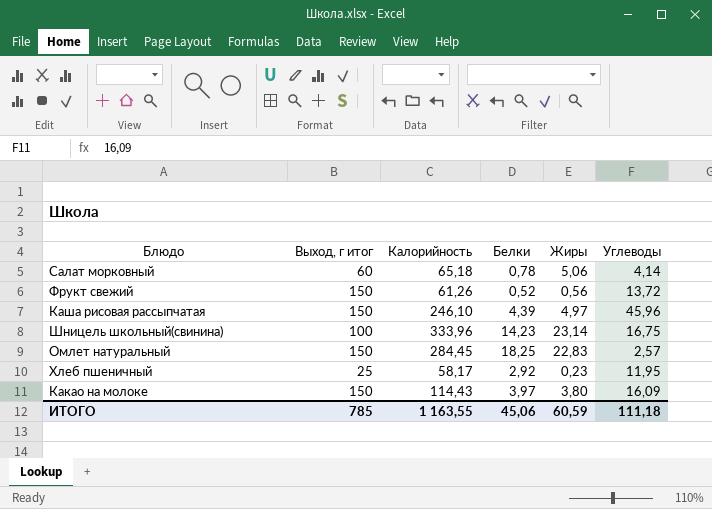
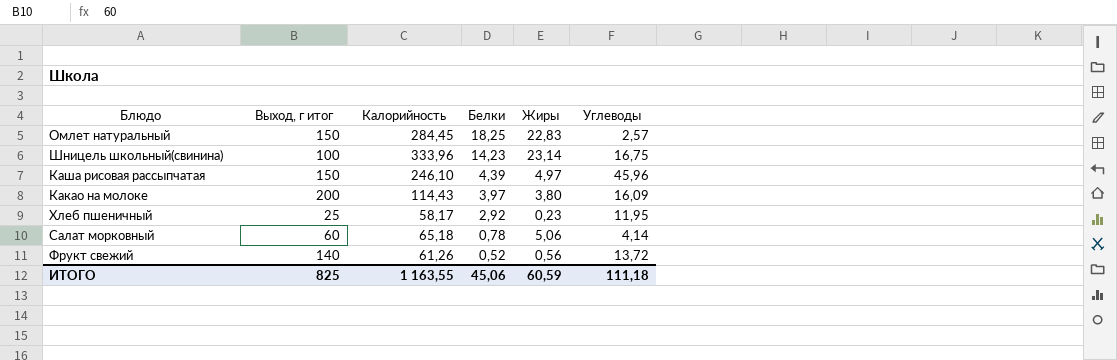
row order: none -> Белки descending
Какао на молоке | Выход, г итог: 150 -> 200
Фрукт свежий | Выход, г итог: 150 -> 140
ИТОГО | Выход, г итог: 785 -> 825

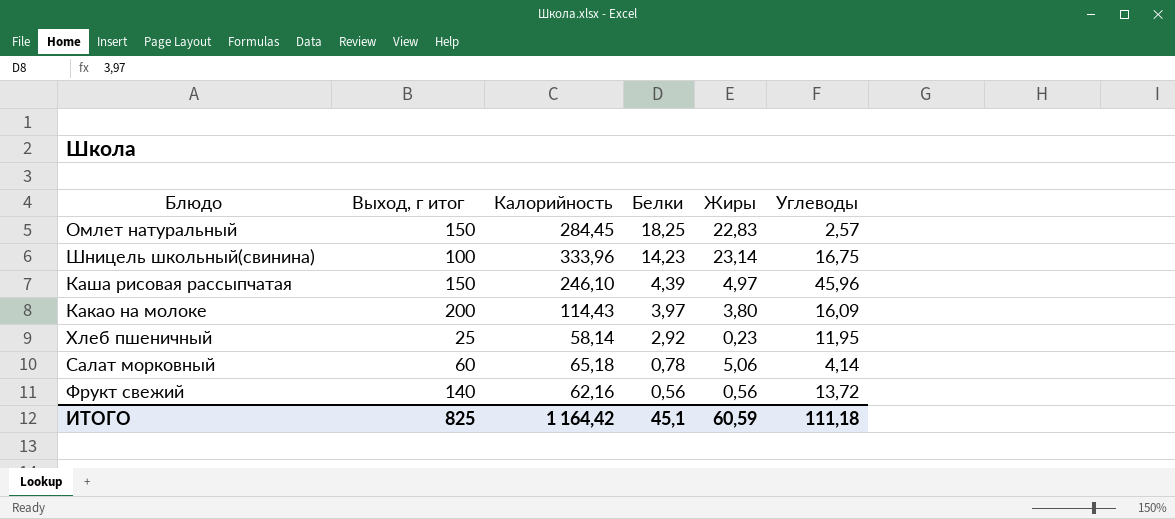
Хлеб пшеничный | Калорийность: 58,17 -> 58,14
Фрукт свежий | Калорийность: 61,26 -> 62,16
Фрукт свежий | Белки: 0,52 -> 0,56
ИТОГО | Калорийность: 1 163,55 -> 1 164,42
ИТОГО | Белки: 45,06 -> 45,1

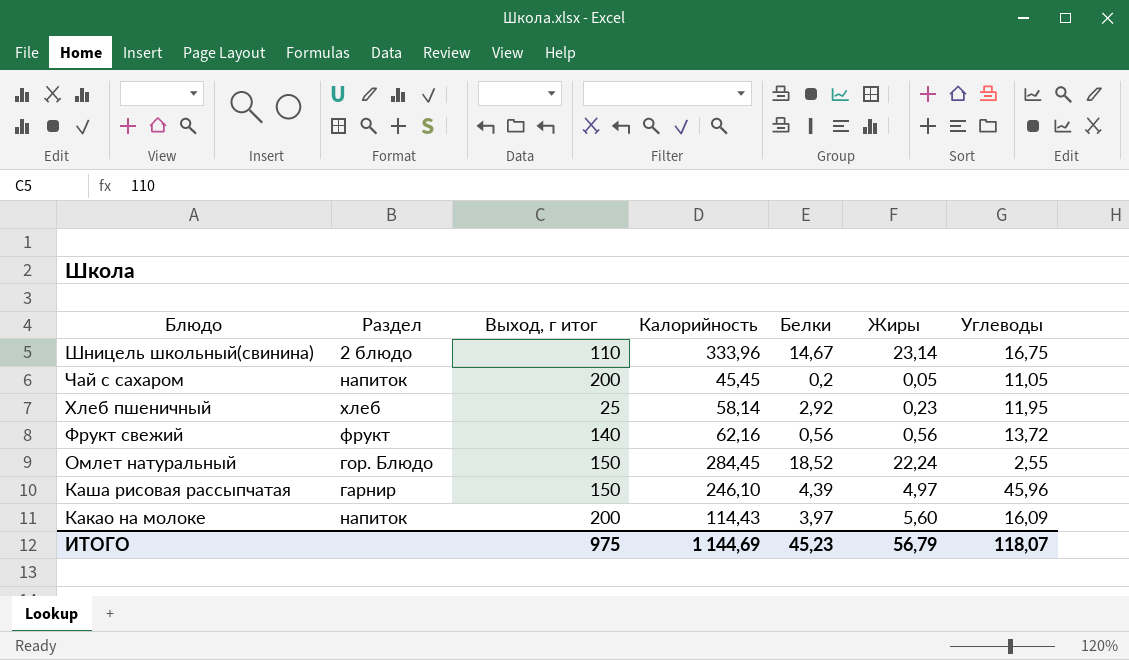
row order: Белки descending -> Блюдо descending
column Раздел | position: none -> 2
row Салат морковный: 60 | 65,18 | 0,78 | 5,06 | 4,14 -> none
Шницель школьный(свинина) | Выход, г итог: 100 -> 110
Шницель школьный(свинина) | Белки: 14,23 -> 14,67
row Чай с сахаром: none -> напиток | 200 | 45,45 | 0,2 | 0,05 | 11,05
Омлет натуральный | Белки: 18,25 -> 18,52
Омлет натуральный | Жиры: 22,83 -> 22,24
Омлет натуральный | Углеводы: 2,57 -> 2,55
Какао на молоке | Жиры: 3,80 -> 5,60
ИТОГО | Выход, г итог: 825 -> 975
ИТОГО | Калорийность: 1 164,42 -> 1 144,69
ИТОГО | Белки: 45,1 -> 45,23
ИТОГО | Жиры: 60,59 -> 56,79
ИТОГО | Углеводы: 111,18 -> 118,07

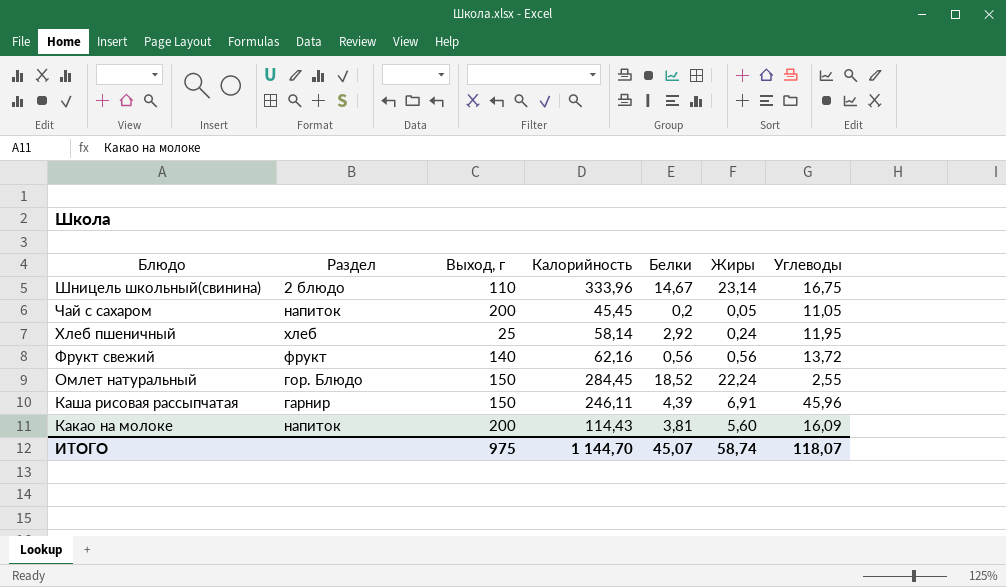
column name: Выход, г итог -> Выход, г
Хлеб пшеничный | Жиры: 0,23 -> 0,24
Каша рисовая рассыпчатая | Калорийность: 246,10 -> 246,11
Каша рисовая рассыпчатая | Жиры: 4,97 -> 6,91
Какао на молоке | Белки: 3,97 -> 3,81
ИТОГО | Калорийность: 1 144,69 -> 1 144,70
ИТОГО | Белки: 45,23 -> 45,07
ИТОГО | Жиры: 56,79 -> 58,74

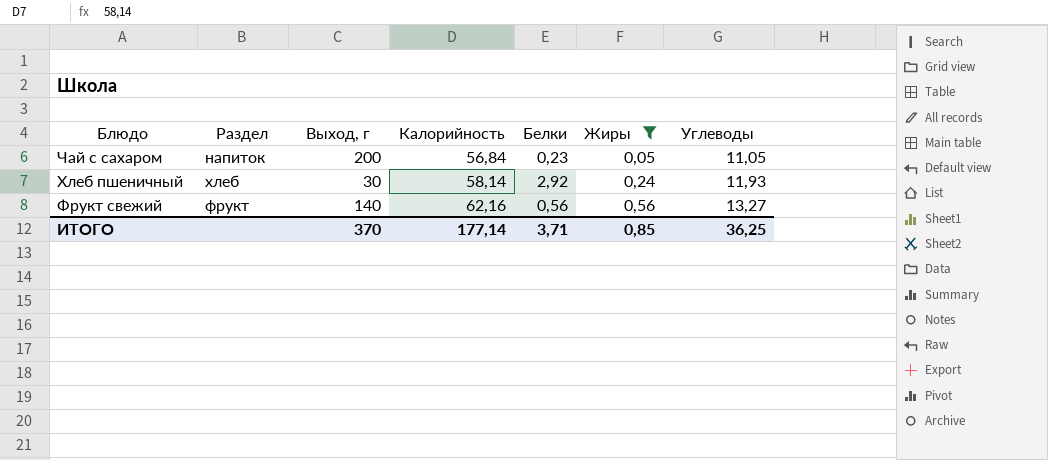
filter: none -> Жиры <= 0,56
Чай с сахаром | Калорийность: 45,45 -> 56,84
Чай с сахаром | Белки: 0,2 -> 0,23
Хлеб пшеничный | Выход, г: 25 -> 30
Хлеб пшеничный | Углеводы: 11,95 -> 11,93
Фрукт свежий | Углеводы: 13,72 -> 13,27
ИТОГО | Выход, г: 975 -> 370
ИТОГО | Калорийность: 1 144,70 -> 177,14
ИТОГО | Белки: 45,07 -> 3,71
ИТОГО | Жиры: 58,74 -> 0,85
ИТОГО | Углеводы: 118,07 -> 36,25

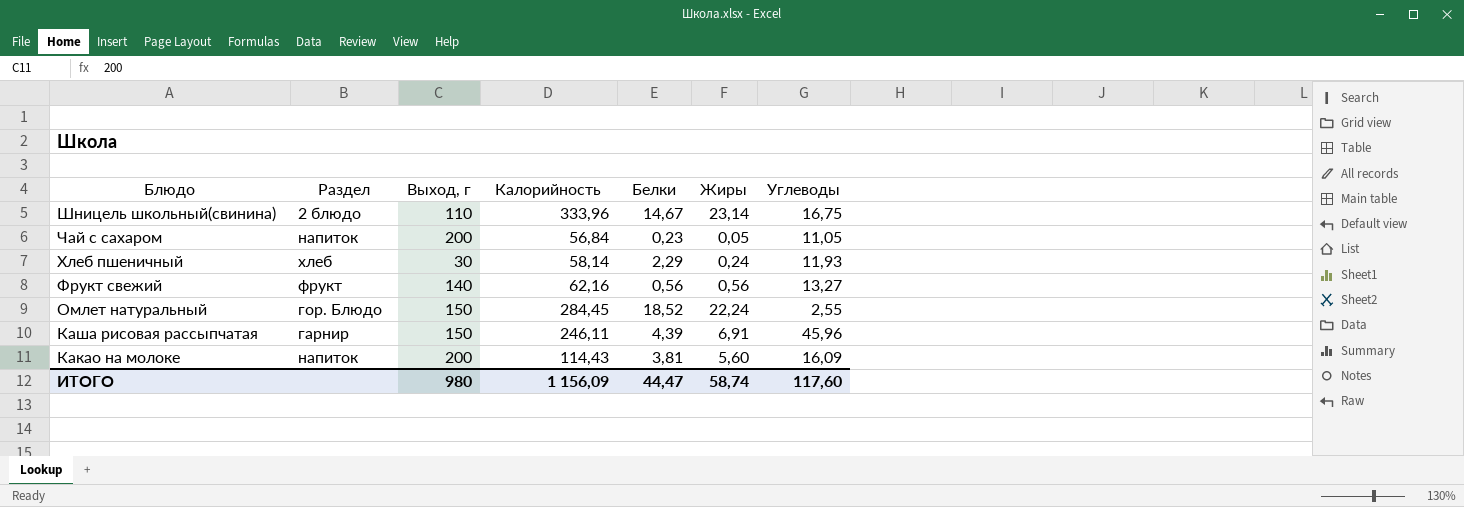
filter: Жиры <= 0,56 -> none
Хлеб пшеничный | Белки: 2,92 -> 2,29
ИТОГО | Выход, г: 370 -> 980
ИТОГО | Калорийность: 177,14 -> 1 156,09
ИТОГО | Белки: 3,71 -> 44,47
ИТОГО | Жиры: 0,85 -> 58,74
ИТОГО | Углеводы: 36,25 -> 117,60

